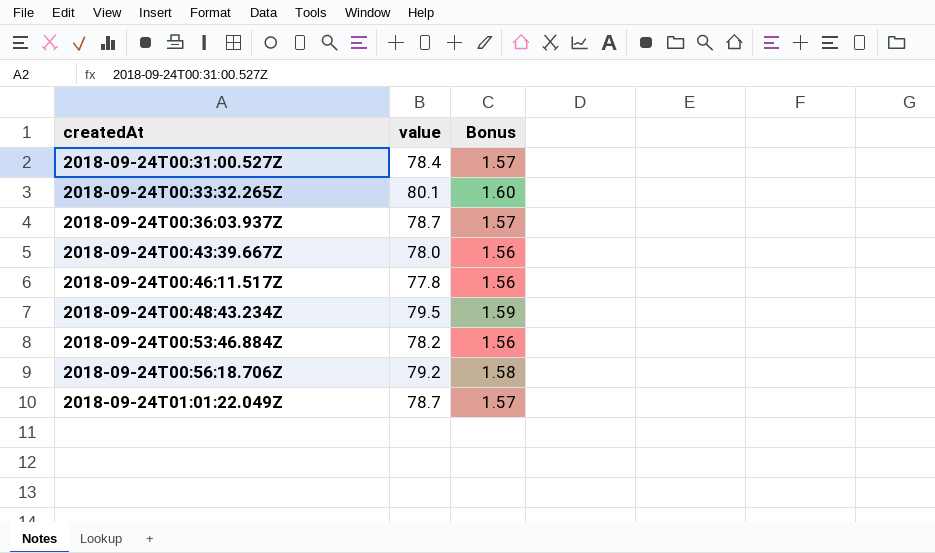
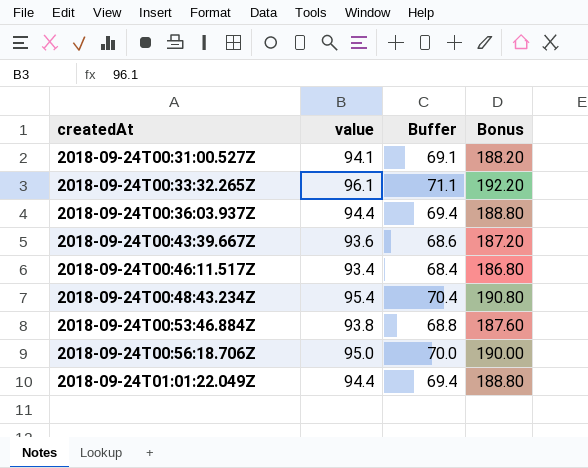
column Buffer | formula: none -> [value] - 25
column Bonus | formula: [value] * 0.02 -> [value] * 2
2018-09-24T00:31:00.527Z | value: 78.4 -> 94.1
2018-09-24T00:33:32.265Z | value: 80.1 -> 96.1
2018-09-24T00:36:03.937Z | value: 78.7 -> 94.4
2018-09-24T00:43:39.667Z | value: 78.0 -> 93.6
2018-09-24T00:46:11.517Z | value: 77.8 -> 93.4
2018-09-24T00:48:43.234Z | value: 79.5 -> 95.4
2018-09-24T00:53:46.884Z | value: 78.2 -> 93.8
2018-09-24T00:56:18.706Z | value: 79.2 -> 95.0
2018-09-24T01:01:22.049Z | value: 78.7 -> 94.4

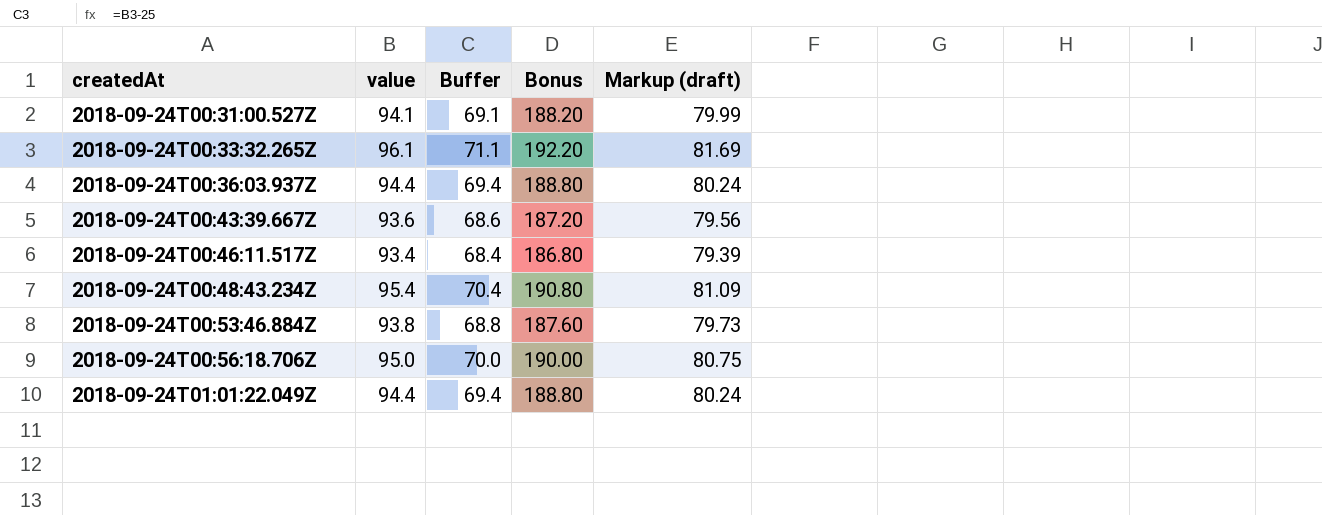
column Markup (draft) | formula: none -> [value] * 0.85

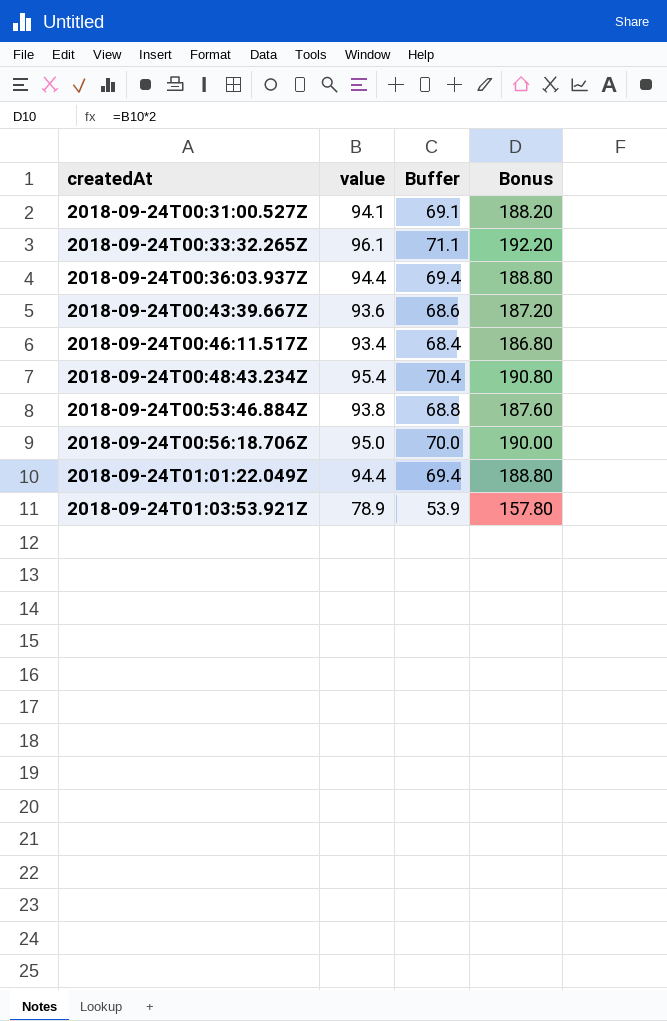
column Markup (draft) | formula: [value] * 0.85 -> none
row 2018-09-24T01:03:53.921Z: none -> 78.9 | 53.9 | 157.80

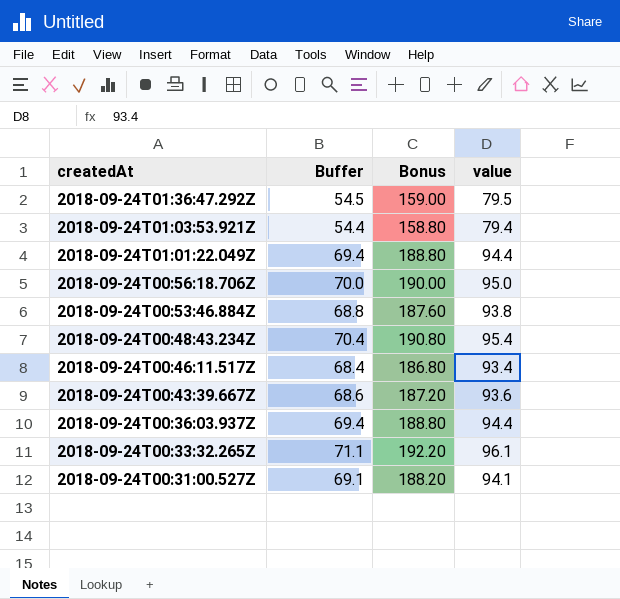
row order: createdAt ascending -> createdAt descending
column value | position: 2 -> 4
row 2018-09-24T01:36:47.292Z: none -> 54.5 | 159.00 | 79.5
2018-09-24T01:03:53.921Z | Buffer: 53.9 -> 54.4
2018-09-24T01:03:53.921Z | Bonus: 157.80 -> 158.80
2018-09-24T01:03:53.921Z | value: 78.9 -> 79.4

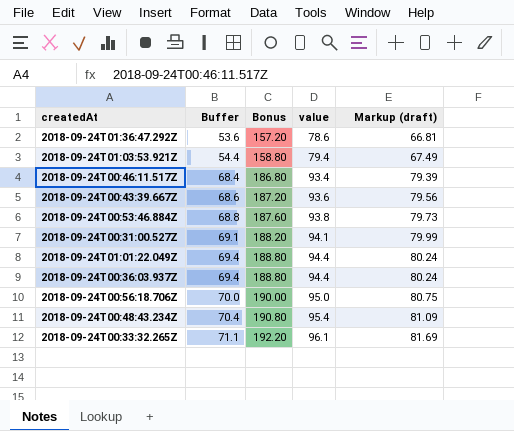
row order: createdAt descending -> Buffer ascending
column Markup (draft) | formula: none -> [value] * 0.85
2018-09-24T01:36:47.292Z | Buffer: 54.5 -> 53.6
2018-09-24T01:36:47.292Z | Bonus: 159.00 -> 157.20
2018-09-24T01:36:47.292Z | value: 79.5 -> 78.6

